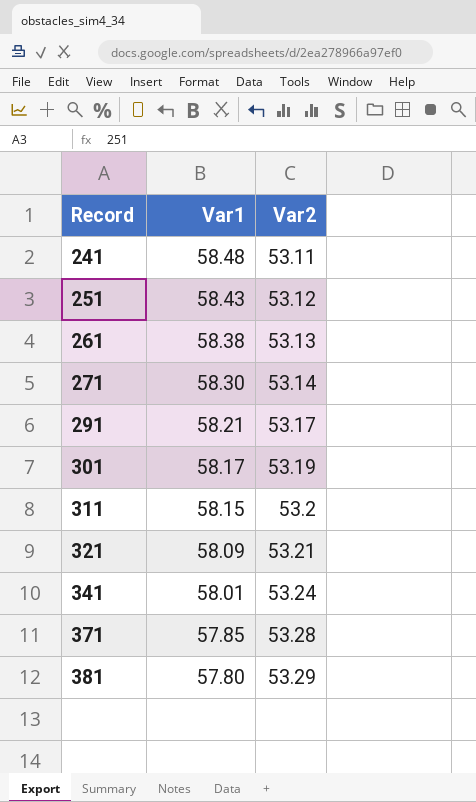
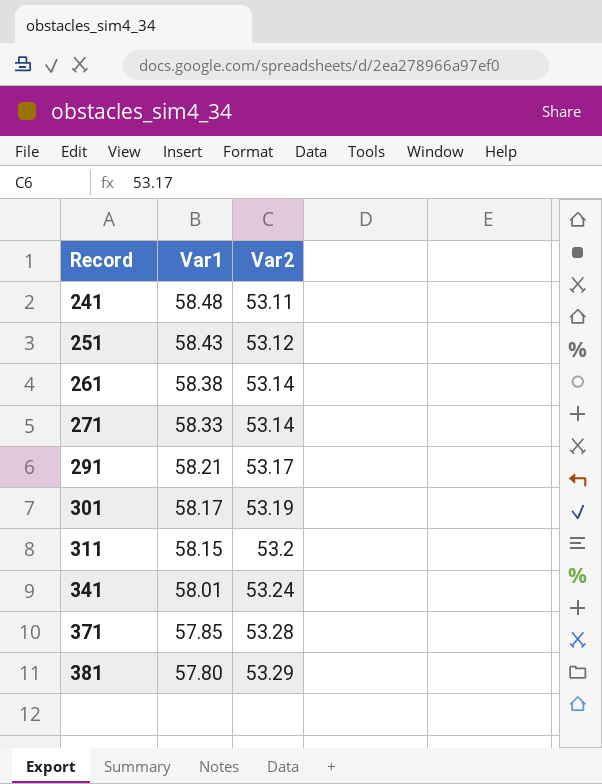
row 321: 58.09 | 53.21 -> none
261 | Var2: 53.13 -> 53.14
271 | Var1: 58.30 -> 58.33

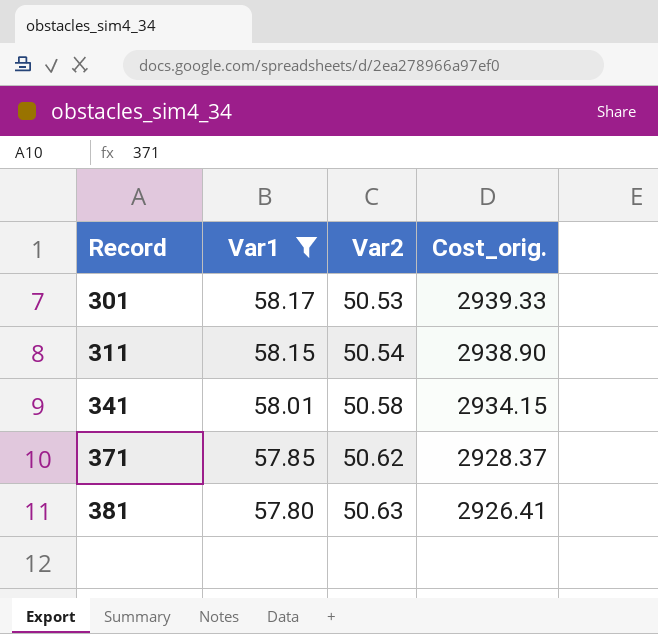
filter: none -> Var1 <= 58.17
column Cost_orig. | formula: none -> [Var1] * [Var2]
301 | Var2: 53.19 -> 50.53
311 | Var2: 53.2 -> 50.54
341 | Var2: 53.24 -> 50.58
371 | Var2: 53.28 -> 50.62
381 | Var2: 53.29 -> 50.63

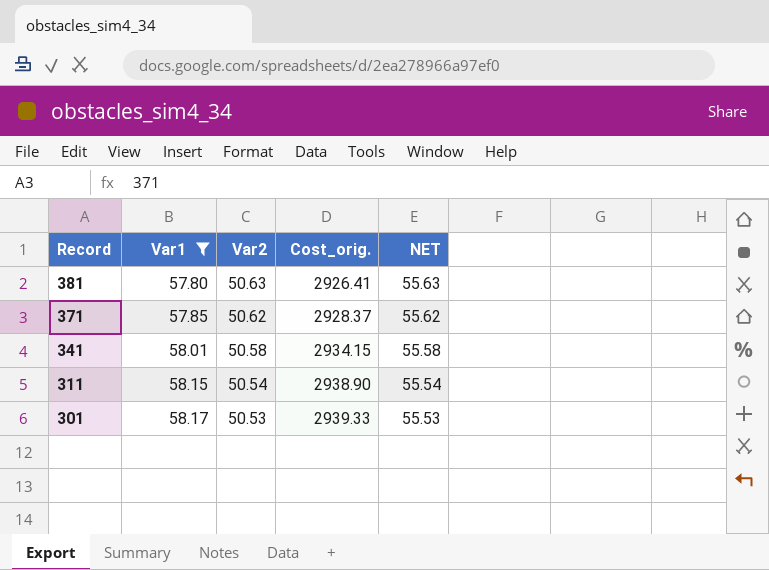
row order: Record ascending -> Record descending
column NET | formula: none -> [Var2] + 5

